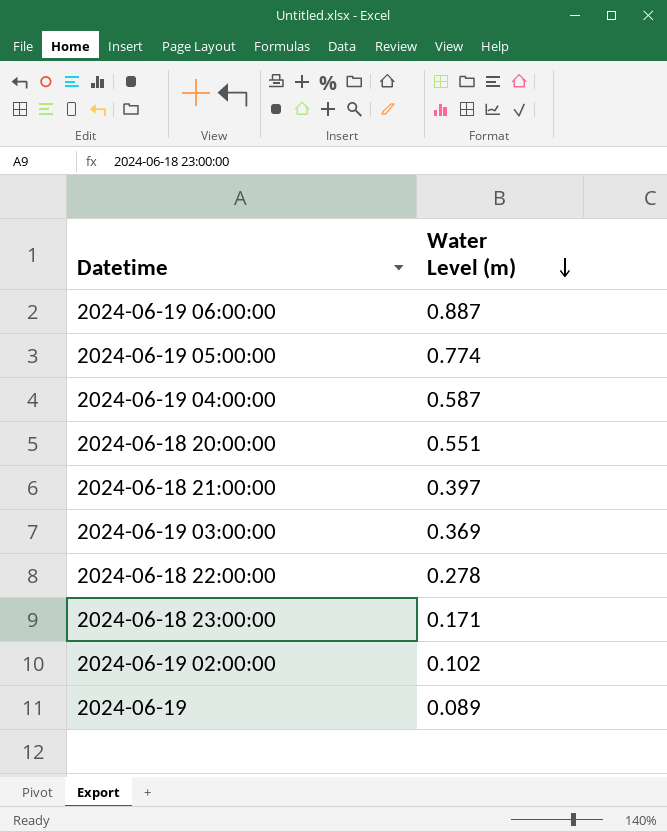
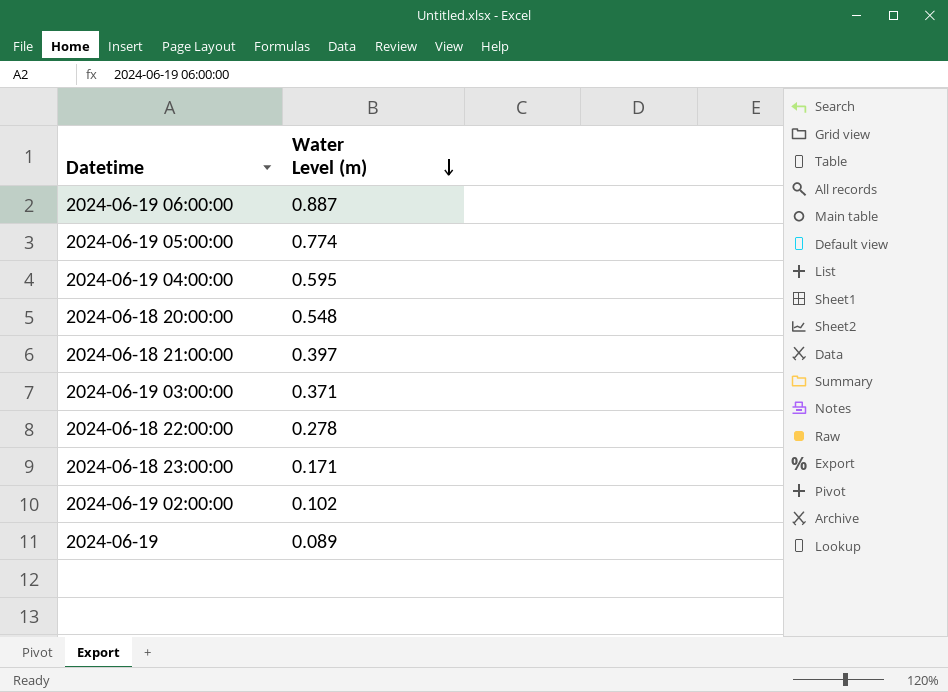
2024-06-19 04:00:00 | Water Level (m): 0.587 -> 0.595
2024-06-18 20:00:00 | Water Level (m): 0.551 -> 0.548
2024-06-19 03:00:00 | Water Level (m): 0.369 -> 0.371

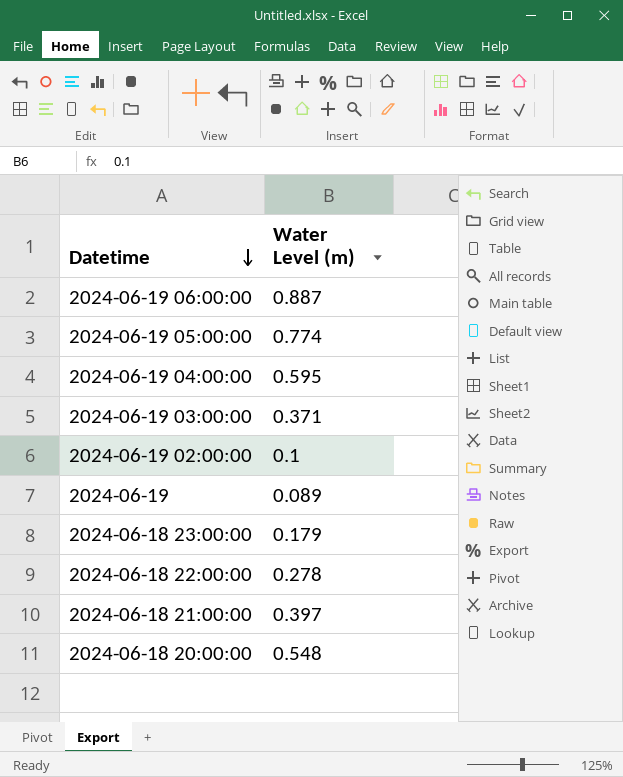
row order: Water Level (m) descending -> Datetime descending
2024-06-19 02:00:00 | Water Level (m): 0.102 -> 0.1
2024-06-18 23:00:00 | Water Level (m): 0.171 -> 0.179

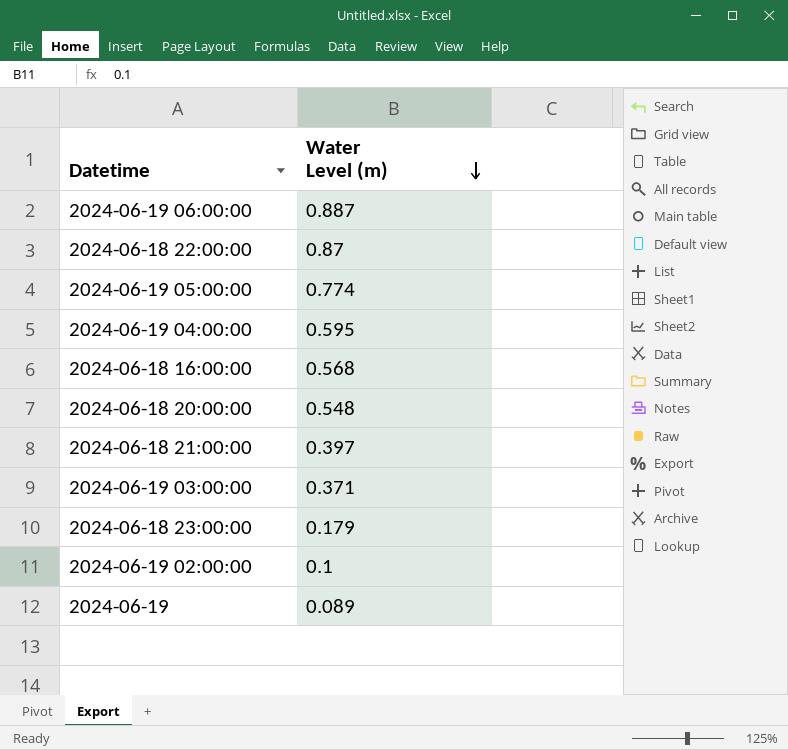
row order: Datetime descending -> Water Level (m) descending
2024-06-18 22:00:00 | Water Level (m): 0.278 -> 0.87
row 2024-06-18 16:00:00: none -> 0.568

